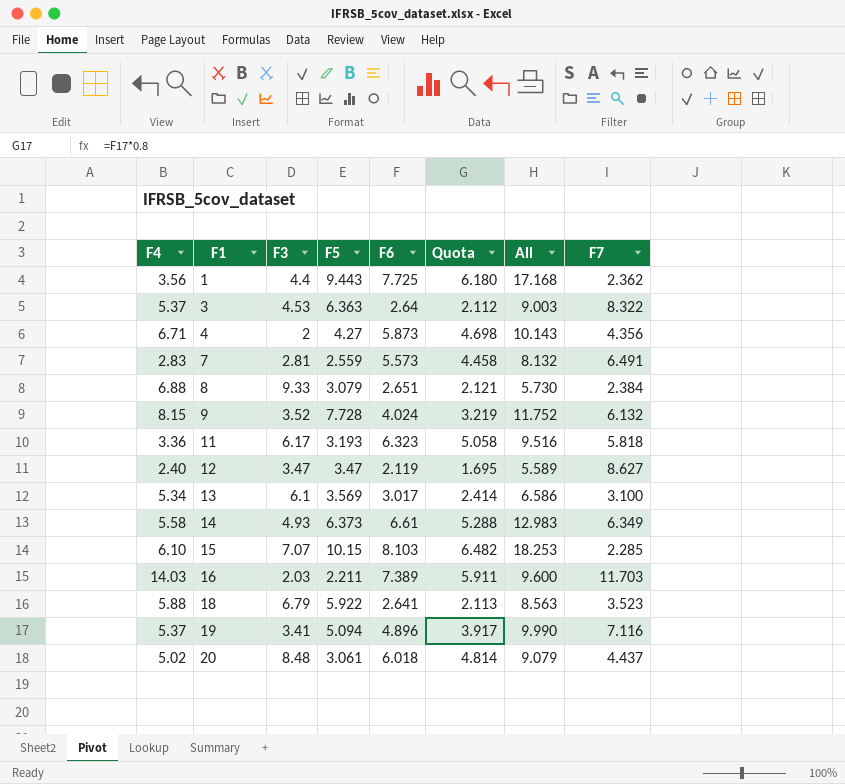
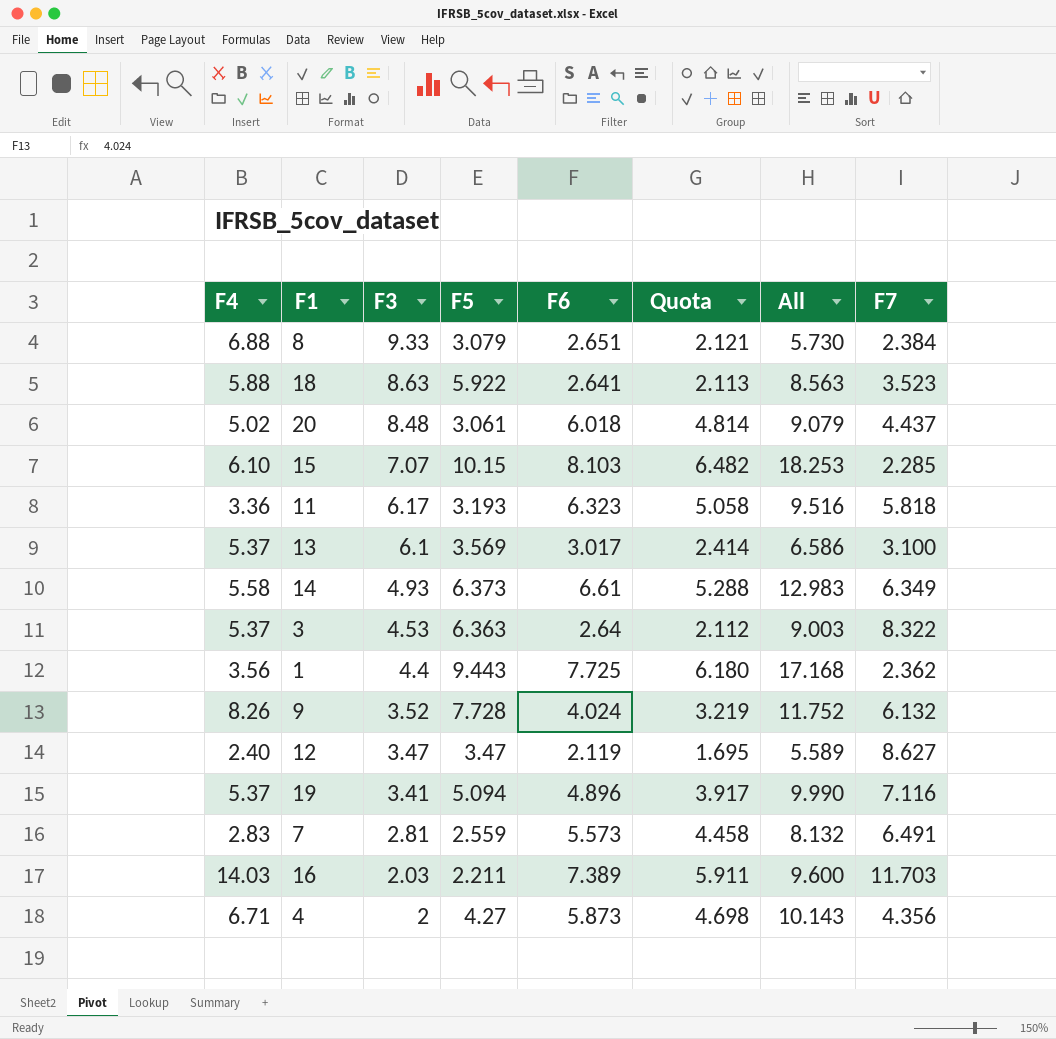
row order: F1 ascending -> F3 descending
18 | F3: 6.79 -> 8.63
13 | F4: 5.34 -> 5.37
9 | F4: 8.15 -> 8.26

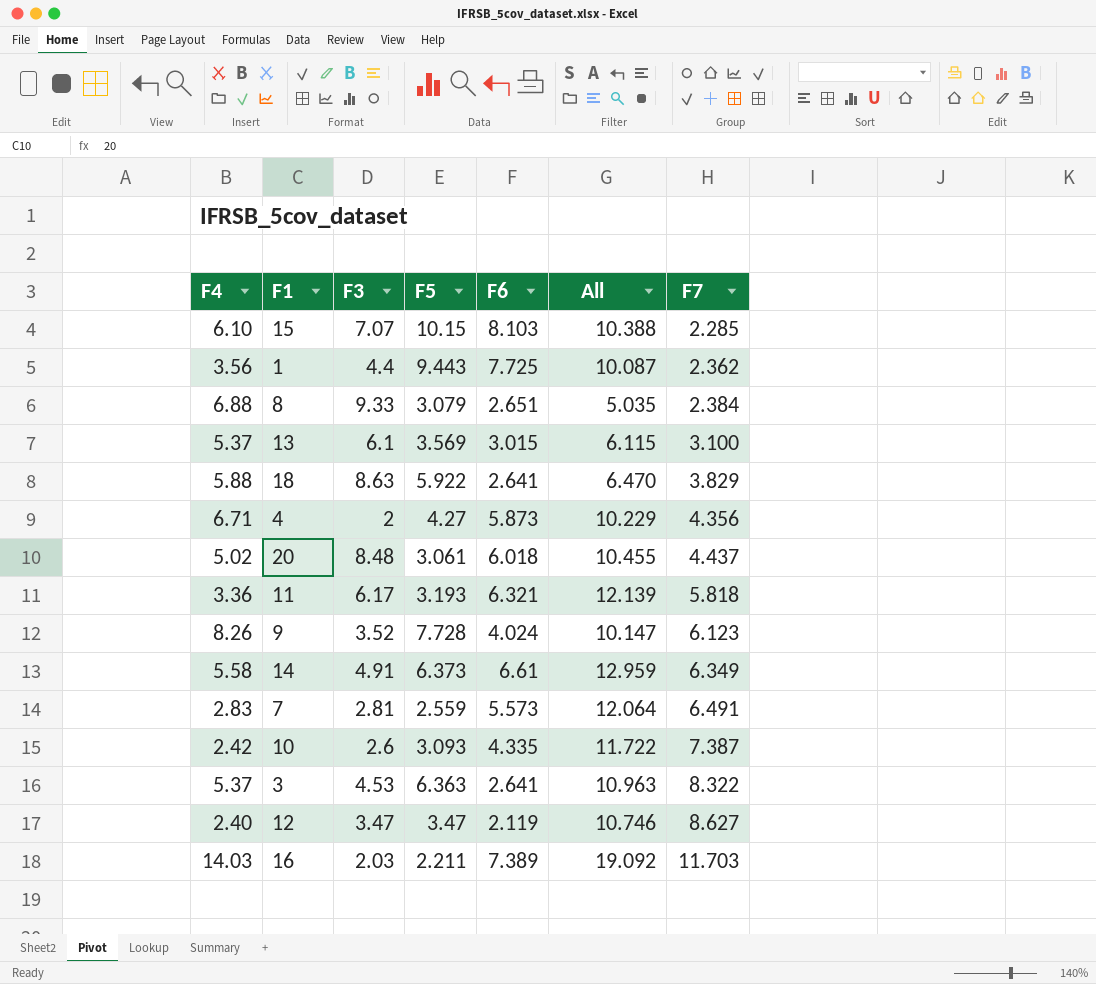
row order: F3 descending -> F7 ascending
column Quota | formula: [F6] * 0.8 -> none
column All | formula: [F5] + [F6] -> [F6] + [F7]
row 19: 5.37 | 3.41 | 5.094 | 4.896 | 3.917 | 9.990 | 7.116 -> none
13 | F6: 3.017 -> 3.015
18 | F7: 3.523 -> 3.829
11 | F6: 6.323 -> 6.321
9 | F7: 6.132 -> 6.123
14 | F3: 4.93 -> 4.91
row 10: none -> 2.42 | 2.6 | 3.093 | 4.335 | 11.722 | 7.387
3 | F6: 2.64 -> 2.641

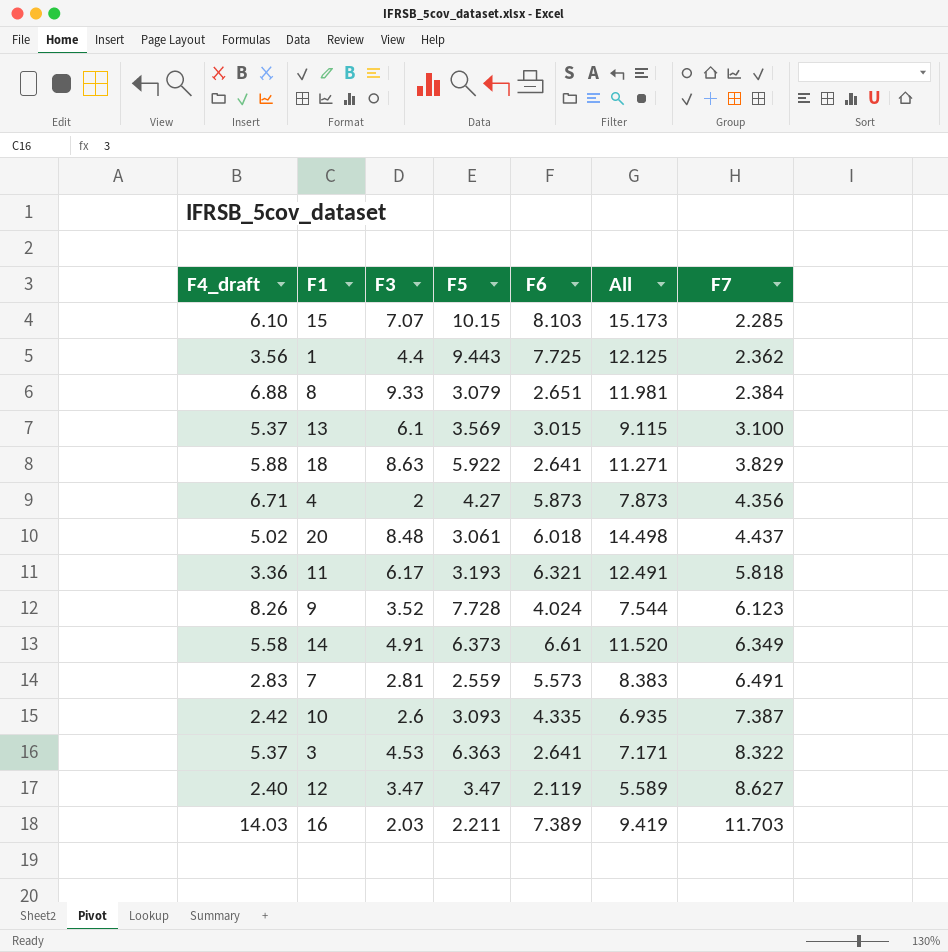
column name: F4 -> F4_draft
column All | formula: [F6] + [F7] -> [F3] + [F6]

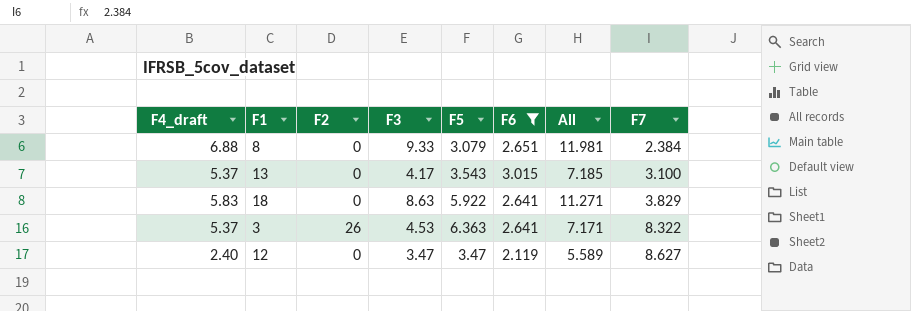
filter: none -> F6 <= 3.015
column F2 | position: none -> 3
13 | F3: 6.1 -> 4.17
13 | F5: 3.569 -> 3.543
13 | All: 9.115 -> 7.185
18 | F4_draft: 5.88 -> 5.83

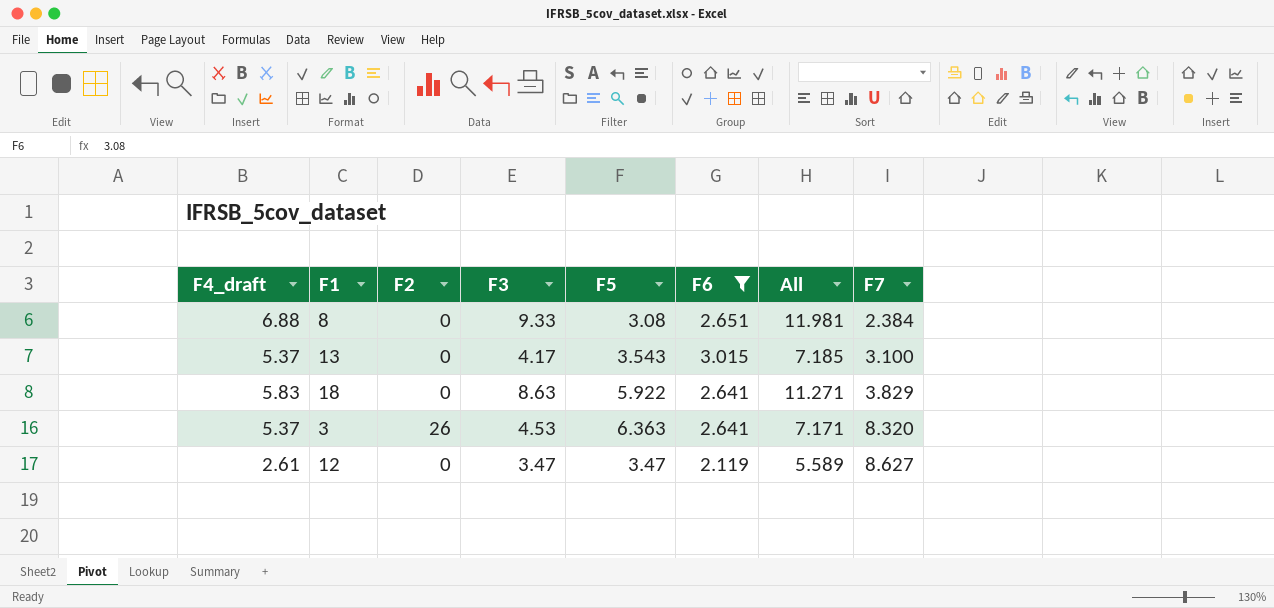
8 | F5: 3.079 -> 3.08
3 | F7: 8.322 -> 8.320
12 | F4_draft: 2.40 -> 2.61

